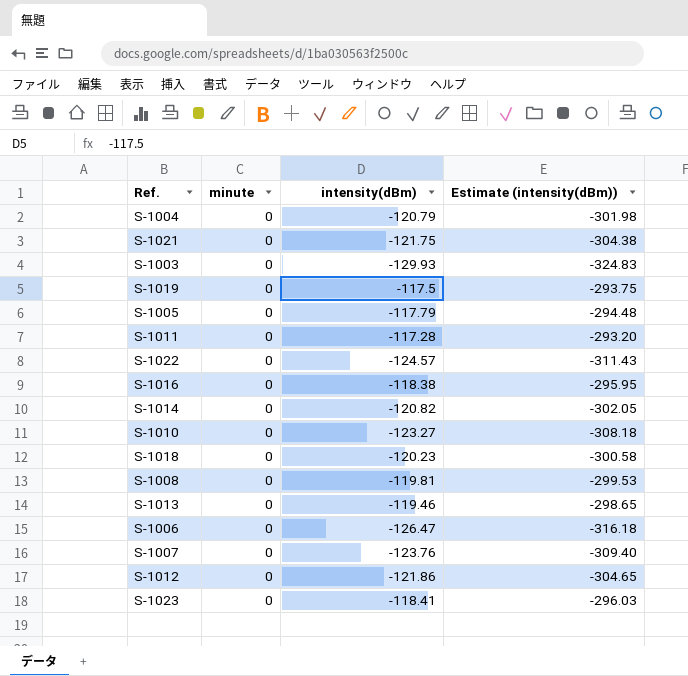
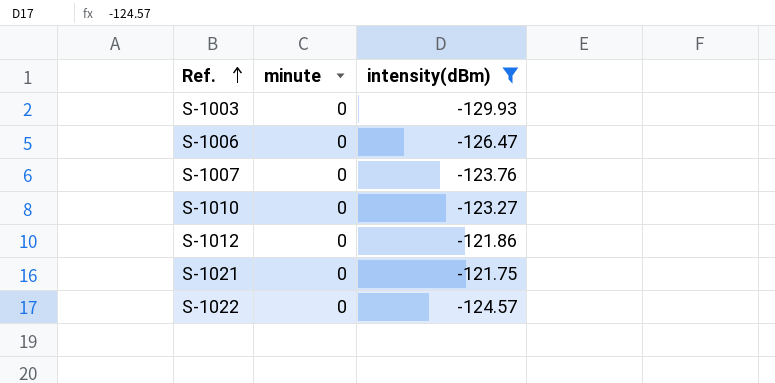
filter: none -> intensity(dBm) <= -121.75
row order: none -> Ref. ascending
column Estimate (intensity(dBm)) | formula: [intensity(dBm)] * 2.5 -> none

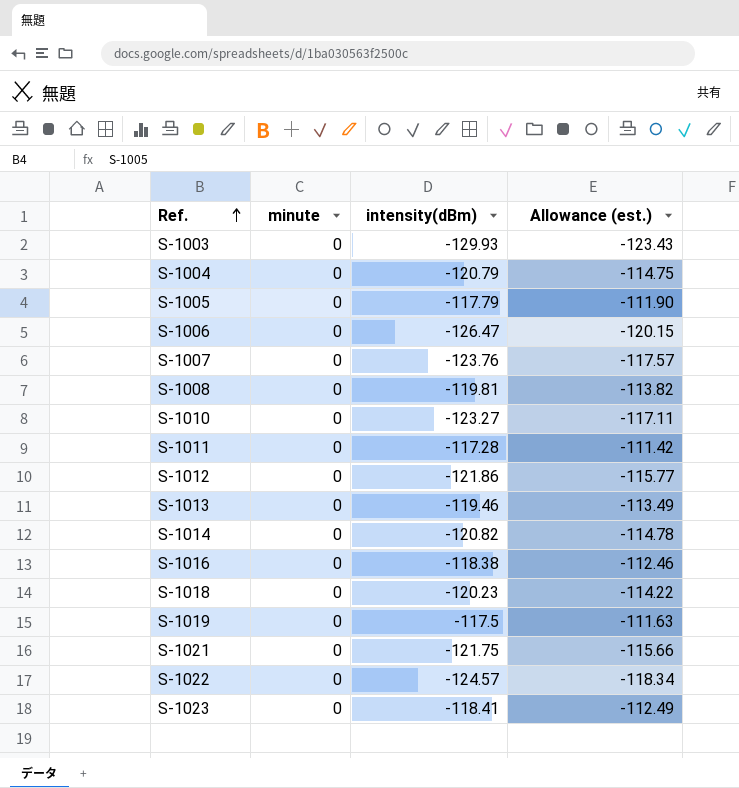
filter: intensity(dBm) <= -121.75 -> none
column Allowance (est.) | formula: none -> [intensity(dBm)] * 0.95

